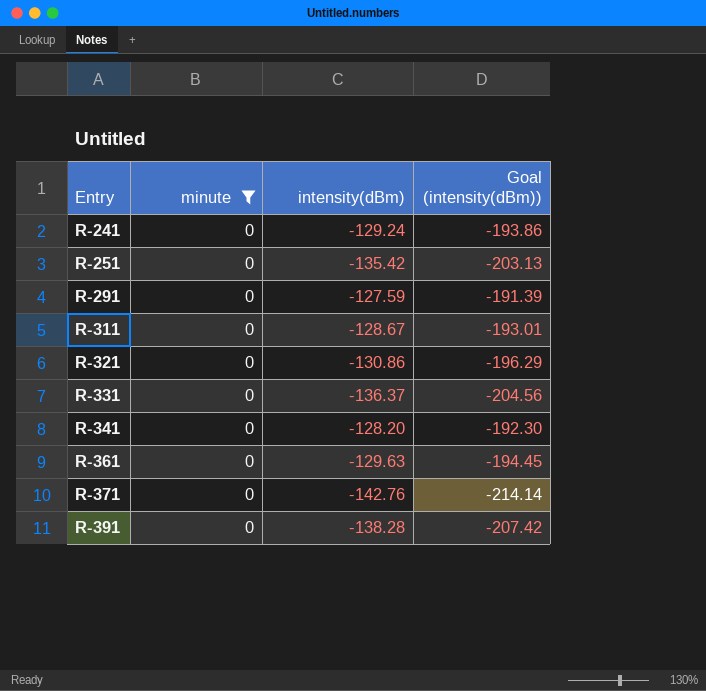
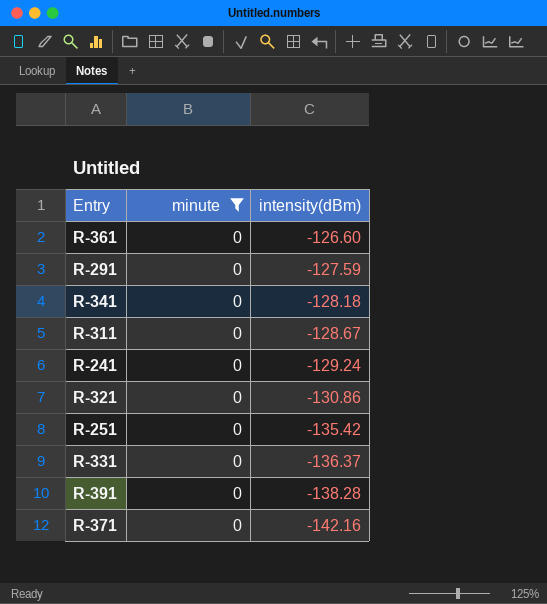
row order: Entry ascending -> intensity(dBm) descending
column Goal (intensity(dBm)) | formula: [intensity(dBm)] * 1.5 -> none
R-361 | intensity(dBm): -129.63 -> -126.60
R-341 | intensity(dBm): -128.20 -> -128.18
R-371 | intensity(dBm): -142.76 -> -142.16

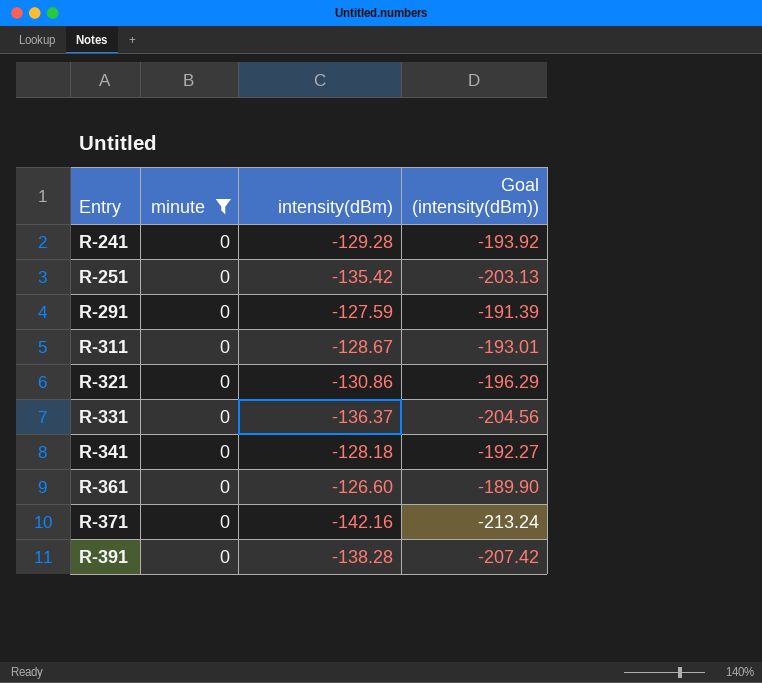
row order: intensity(dBm) descending -> Entry ascending
column Goal (intensity(dBm)) | formula: none -> [intensity(dBm)] * 1.5
R-241 | intensity(dBm): -129.24 -> -129.28

